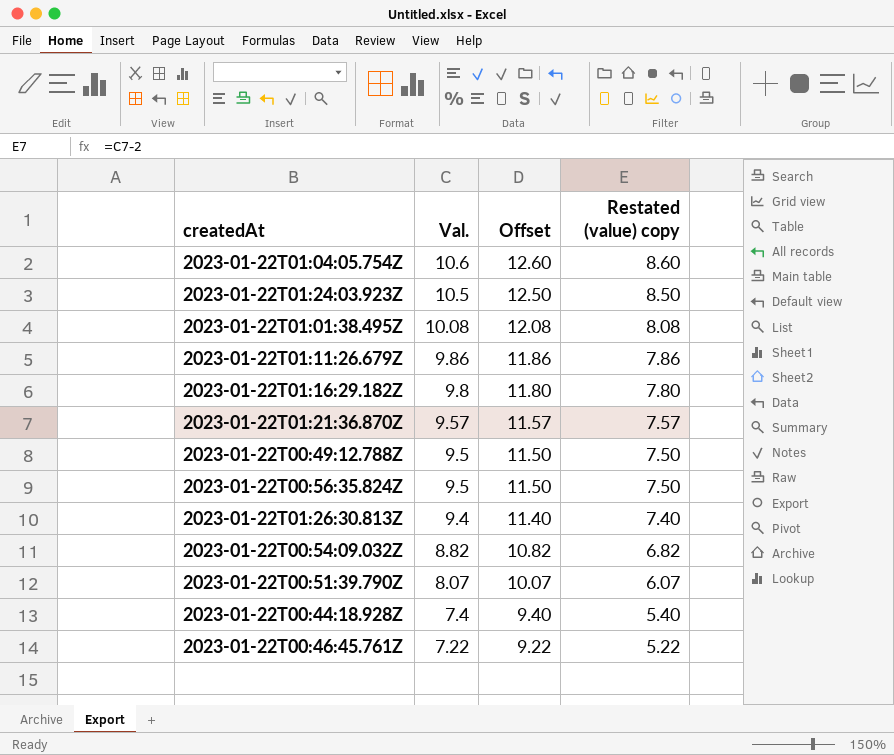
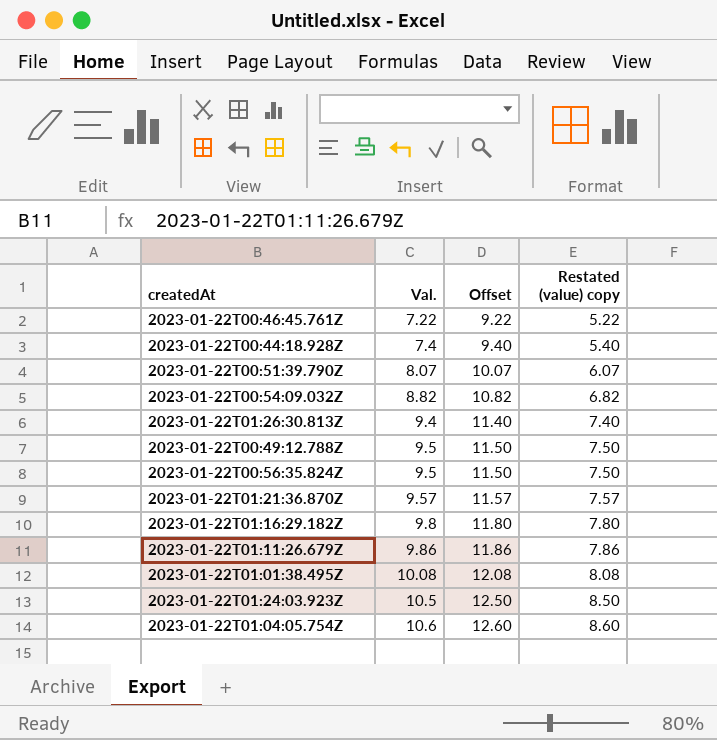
row order: Val. descending -> Val. ascending

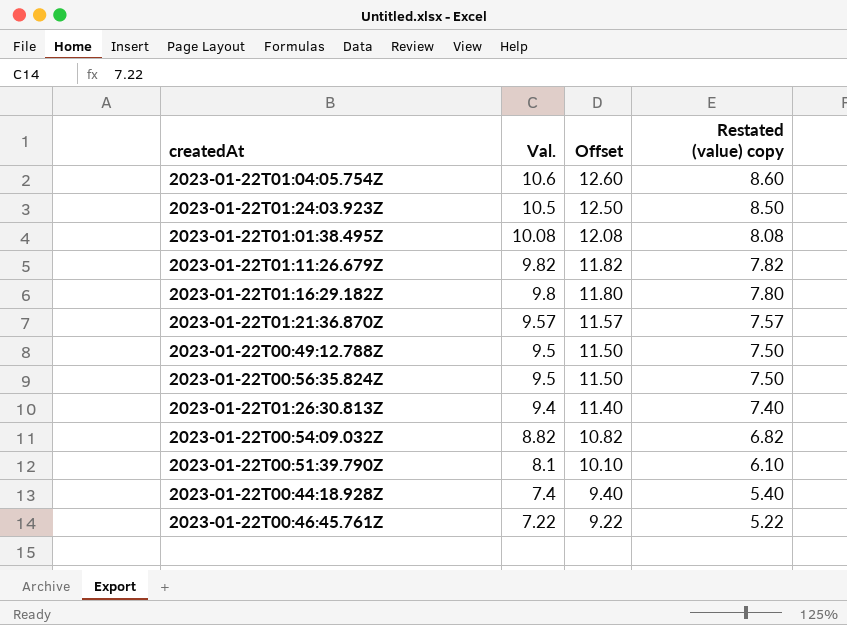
row order: Val. ascending -> Val. descending
2023-01-22T01:11:26.679Z | Val.: 9.86 -> 9.82
2023-01-22T01:11:26.679Z | Offset: 11.86 -> 11.82
2023-01-22T01:11:26.679Z | Restated (value) copy: 7.86 -> 7.82
2023-01-22T00:51:39.790Z | Val.: 8.07 -> 8.1
2023-01-22T00:51:39.790Z | Offset: 10.07 -> 10.10
2023-01-22T00:51:39.790Z | Restated (value) copy: 6.07 -> 6.10

